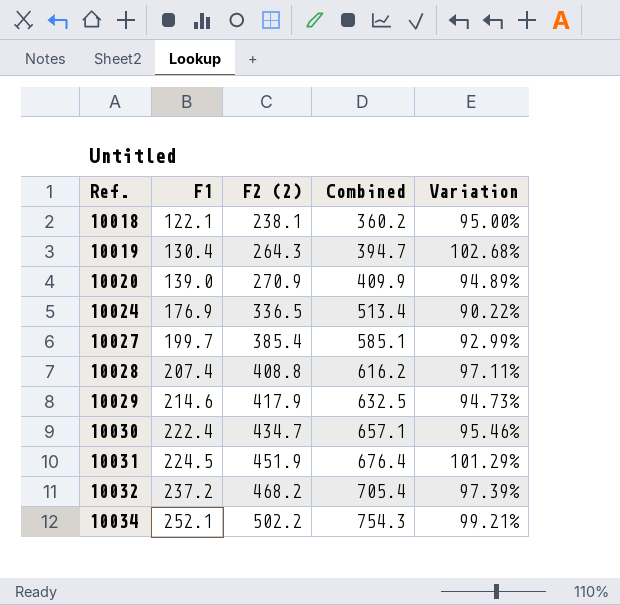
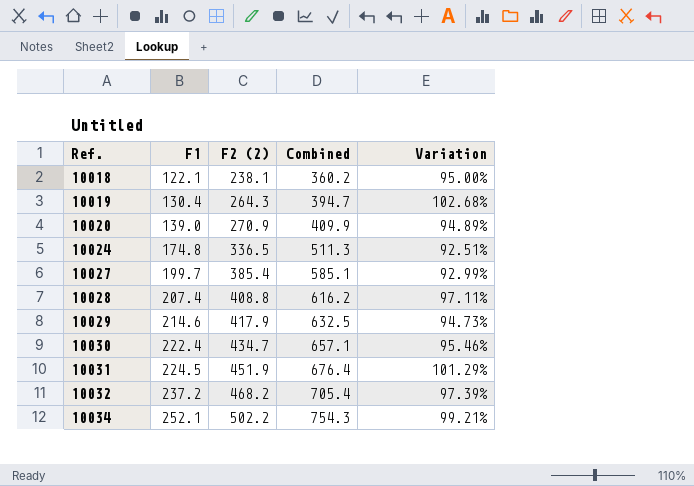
10024 | F1: 176.9 -> 174.8
10024 | Combined: 513.4 -> 511.3
10024 | Variation: 90.22% -> 92.51%

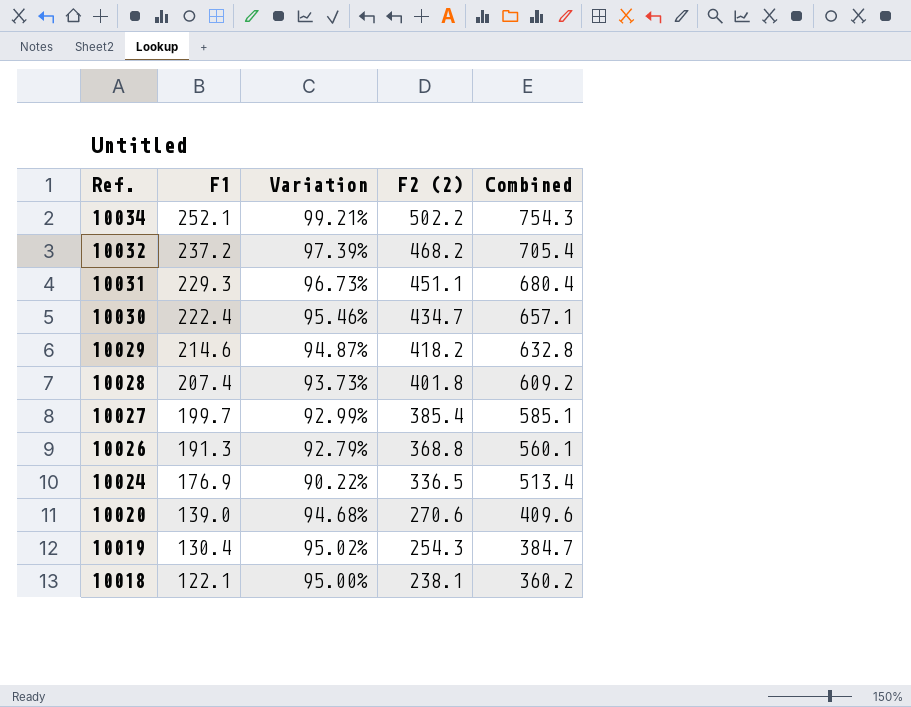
row order: Ref. ascending -> Ref. descending
column Variation | position: 5 -> 3
10031 | F1: 224.5 -> 229.3
10031 | Variation: 101.29% -> 96.73%
10031 | F2 (2): 451.9 -> 451.1
10031 | Combined: 676.4 -> 680.4
10029 | Variation: 94.73% -> 94.87%
10029 | F2 (2): 417.9 -> 418.2
10029 | Combined: 632.5 -> 632.8
10028 | Variation: 97.11% -> 93.73%
10028 | F2 (2): 408.8 -> 401.8
10028 | Combined: 616.2 -> 609.2
row 10026: none -> 191.3 | 92.79% | 368.8 | 560.1
10024 | F1: 174.8 -> 176.9
10024 | Variation: 92.51% -> 90.22%
10024 | Combined: 511.3 -> 513.4
10020 | Variation: 94.89% -> 94.68%
10020 | F2 (2): 270.9 -> 270.6
10020 | Combined: 409.9 -> 409.6
10019 | Variation: 102.68% -> 95.02%
10019 | F2 (2): 264.3 -> 254.3
10019 | Combined: 394.7 -> 384.7

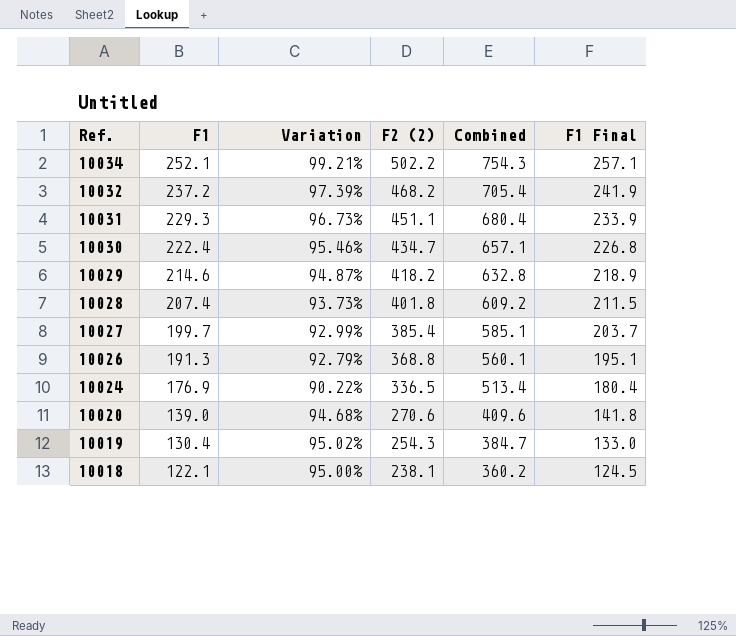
column F1 Final | formula: none -> [F1] * 1.02

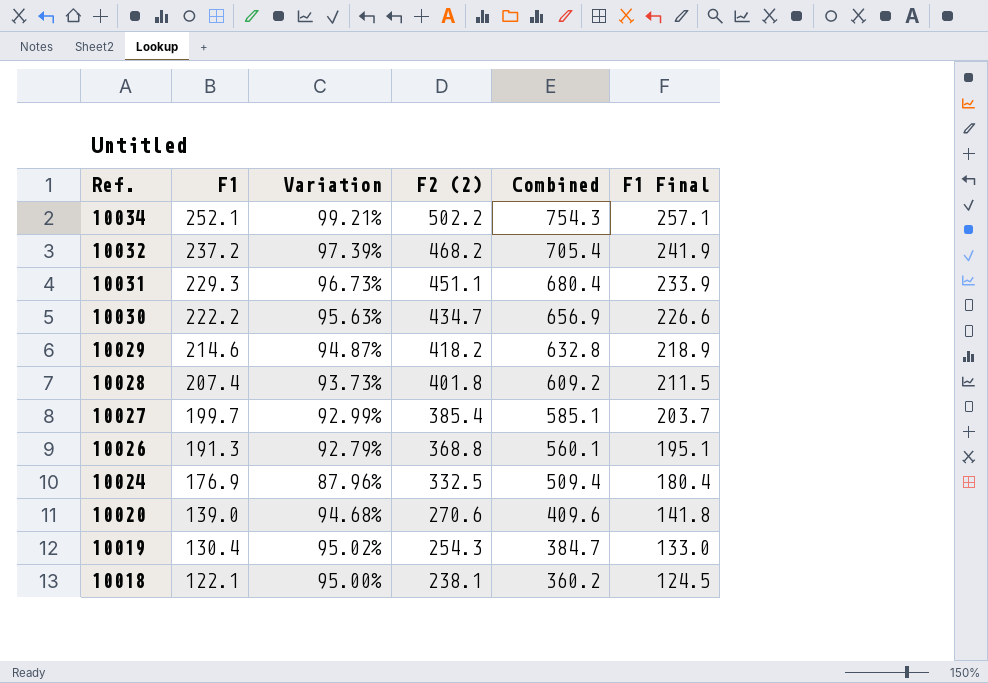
10030 | F1: 222.4 -> 222.2
10030 | Variation: 95.46% -> 95.63%
10030 | Combined: 657.1 -> 656.9
10030 | F1 Final: 226.8 -> 226.6
10024 | Variation: 90.22% -> 87.96%
10024 | F2 (2): 336.5 -> 332.5
10024 | Combined: 513.4 -> 509.4

